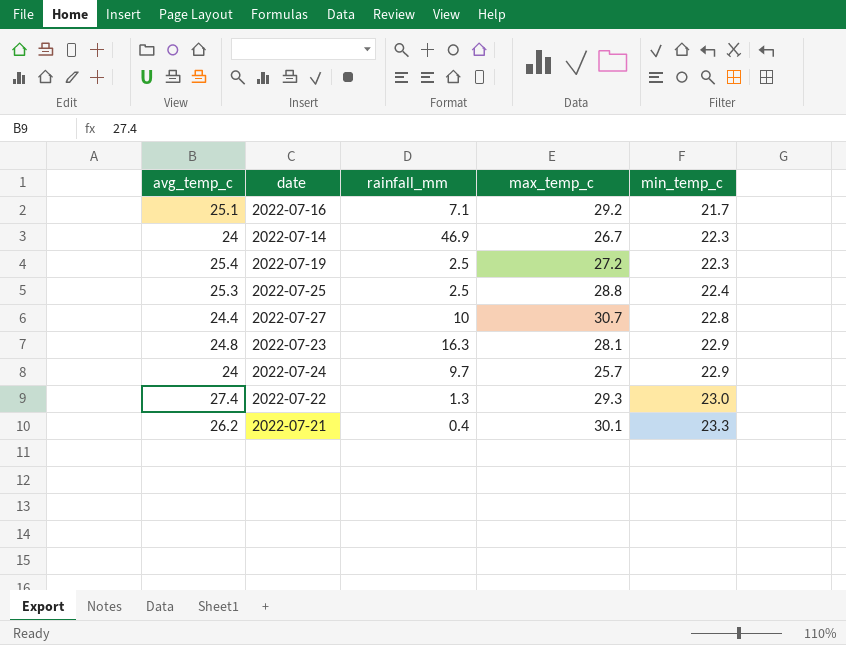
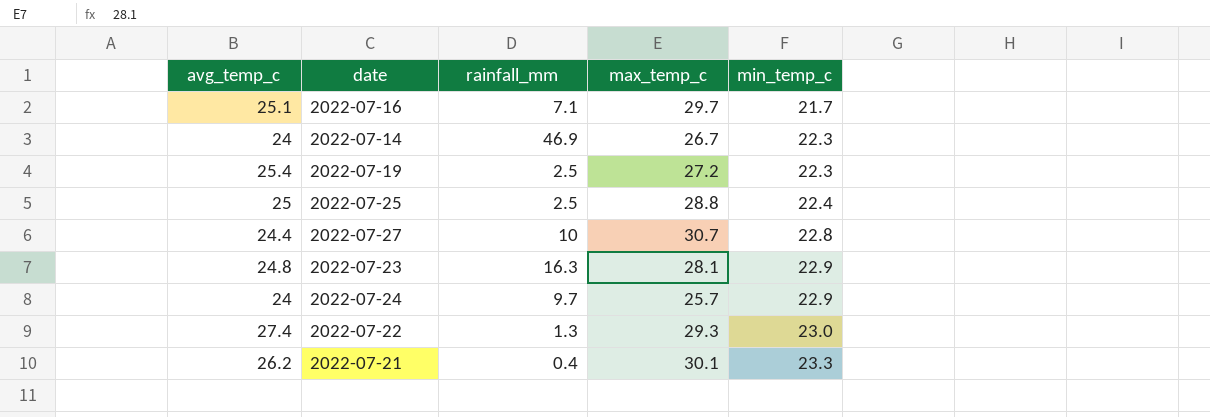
2022-07-16 | max_temp_c: 29.2 -> 29.7
2022-07-25 | avg_temp_c: 25.3 -> 25

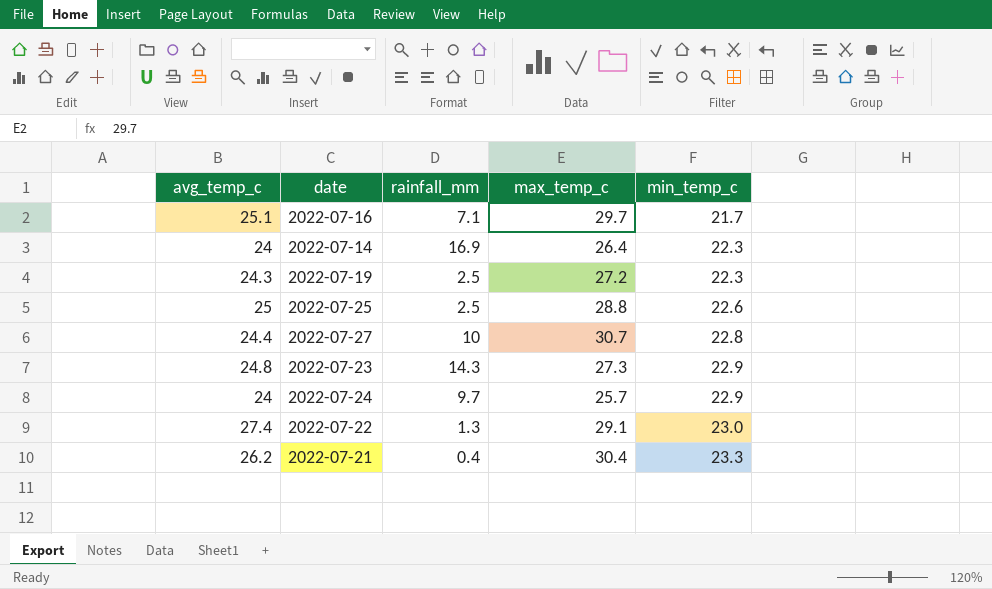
2022-07-14 | rainfall_mm: 46.9 -> 16.9
2022-07-14 | max_temp_c: 26.7 -> 26.4
2022-07-19 | avg_temp_c: 25.4 -> 24.3
2022-07-25 | min_temp_c: 22.4 -> 22.6
2022-07-23 | rainfall_mm: 16.3 -> 14.3
2022-07-23 | max_temp_c: 28.1 -> 27.3
2022-07-22 | max_temp_c: 29.3 -> 29.1
2022-07-21 | max_temp_c: 30.1 -> 30.4

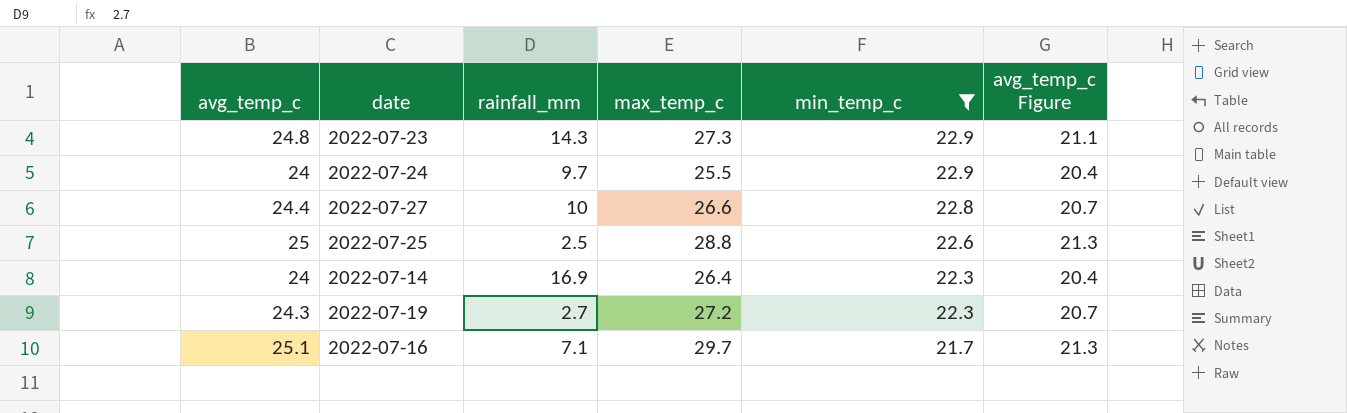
filter: none -> min_temp_c <= 22.9
row order: min_temp_c ascending -> min_temp_c descending
column avg_temp_c Figure | formula: none -> [avg_temp_c] * 0.85
2022-07-24 | max_temp_c: 25.7 -> 25.5
2022-07-27 | max_temp_c: 30.7 -> 26.6
2022-07-19 | rainfall_mm: 2.5 -> 2.7

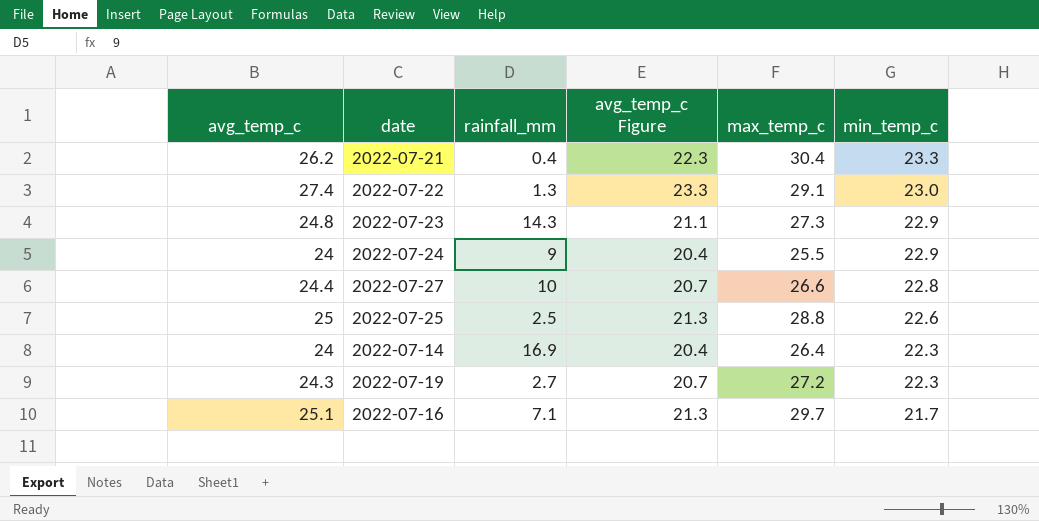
filter: min_temp_c <= 22.9 -> none
column avg_temp_c Figure | position: 6 -> 4
2022-07-24 | rainfall_mm: 9.7 -> 9

